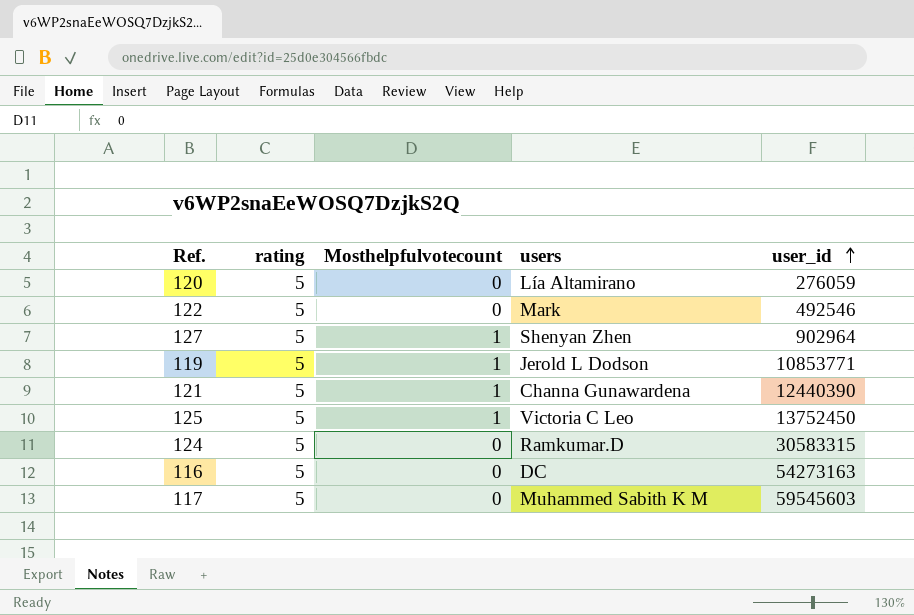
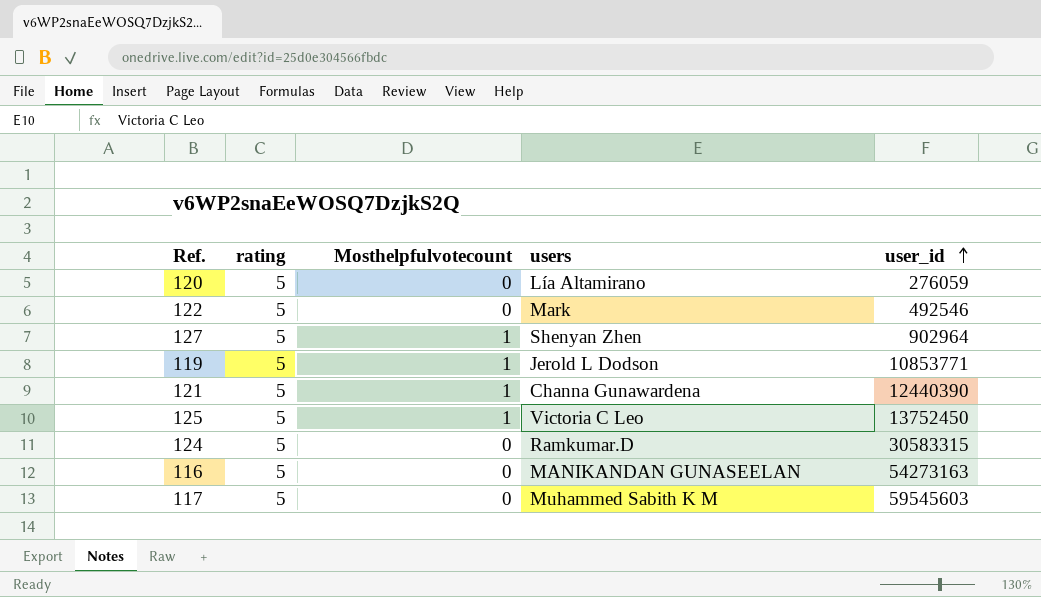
116 | users: DC -> MANIKANDAN GUNASEELAN

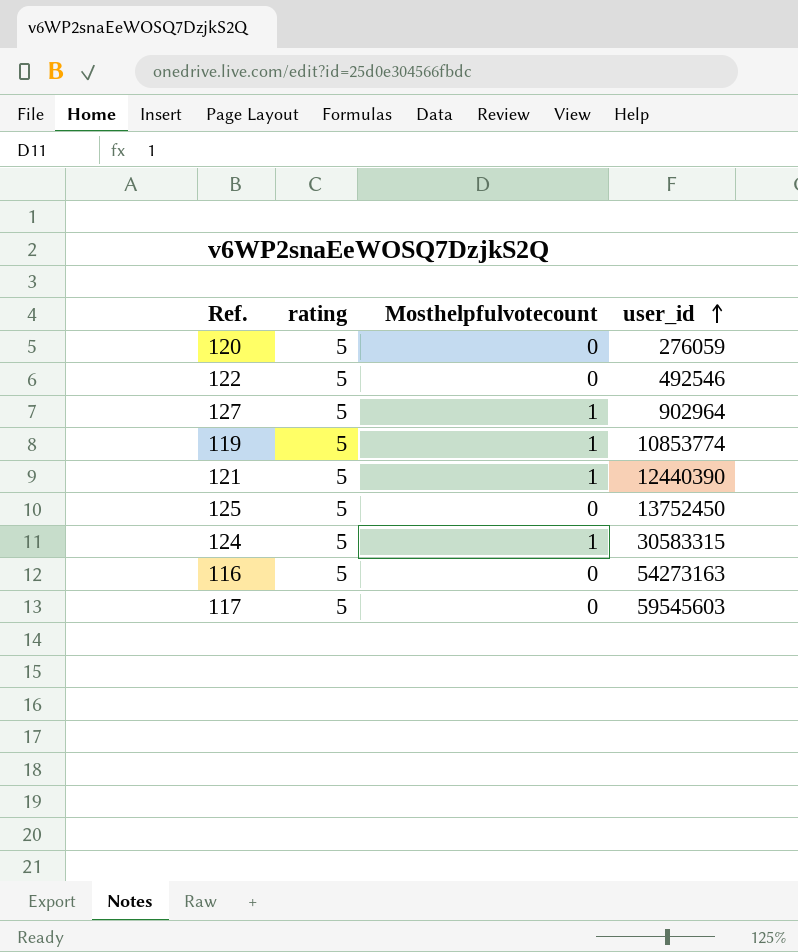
column users | position: 4 -> none
119 | user_id: 10853771 -> 10853774
125 | Mosthelpfulvotecount: 1 -> 0
124 | Mosthelpfulvotecount: 0 -> 1

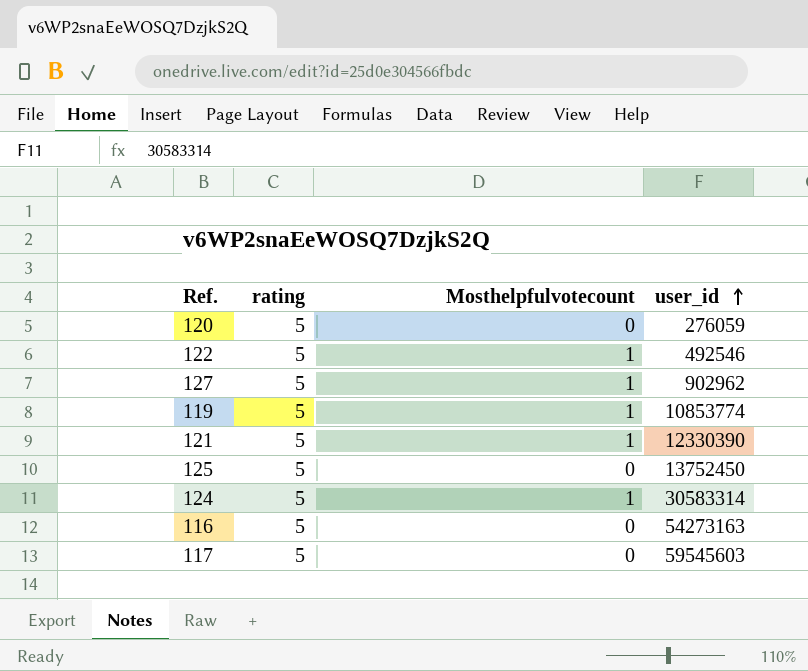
122 | Mosthelpfulvotecount: 0 -> 1
127 | user_id: 902964 -> 902962
121 | user_id: 12440390 -> 12330390
124 | user_id: 30583315 -> 30583314

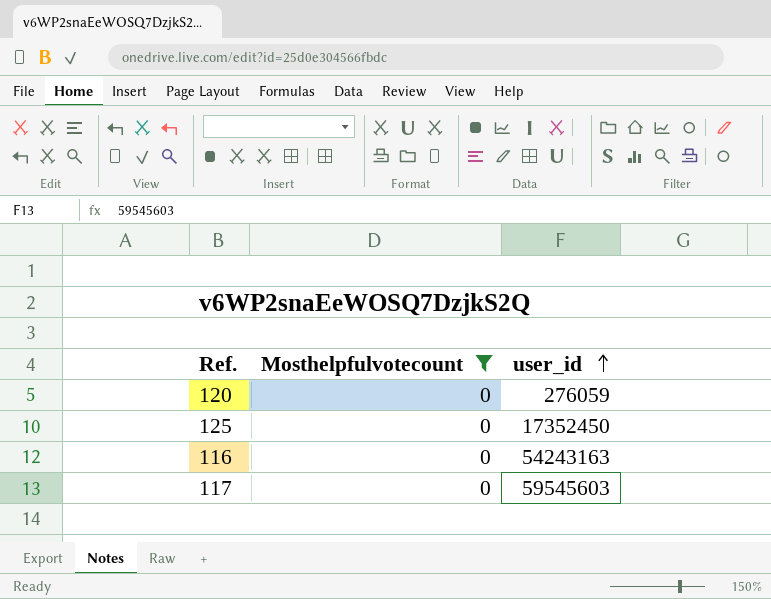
filter: none -> Mosthelpfulvotecount = 0
column rating | position: 2 -> none
125 | user_id: 13752450 -> 17352450
116 | user_id: 54273163 -> 54243163

